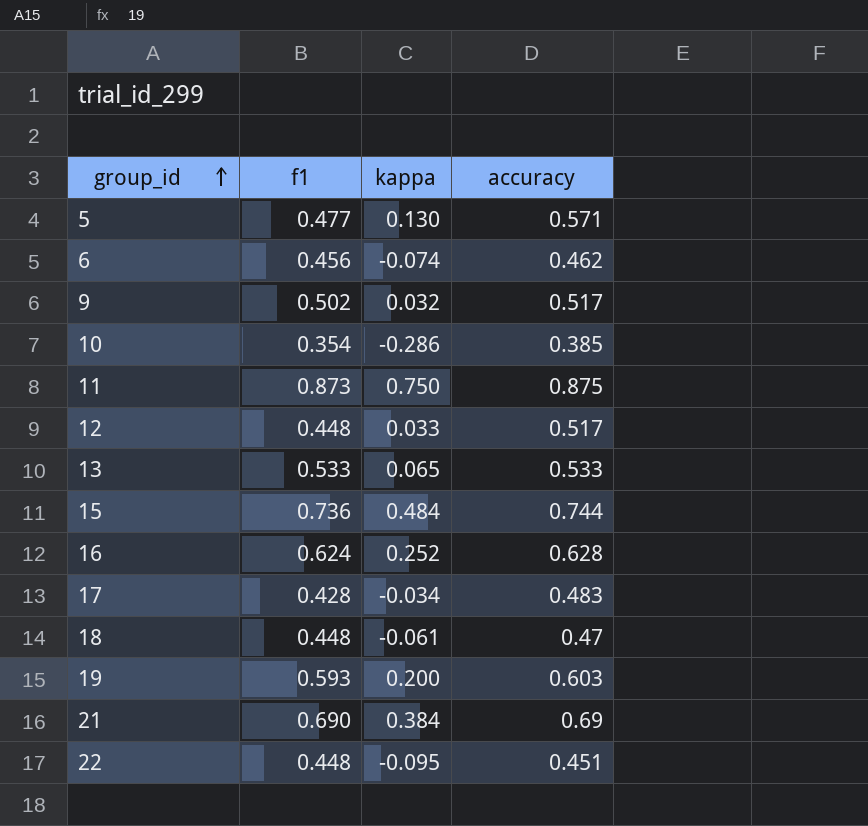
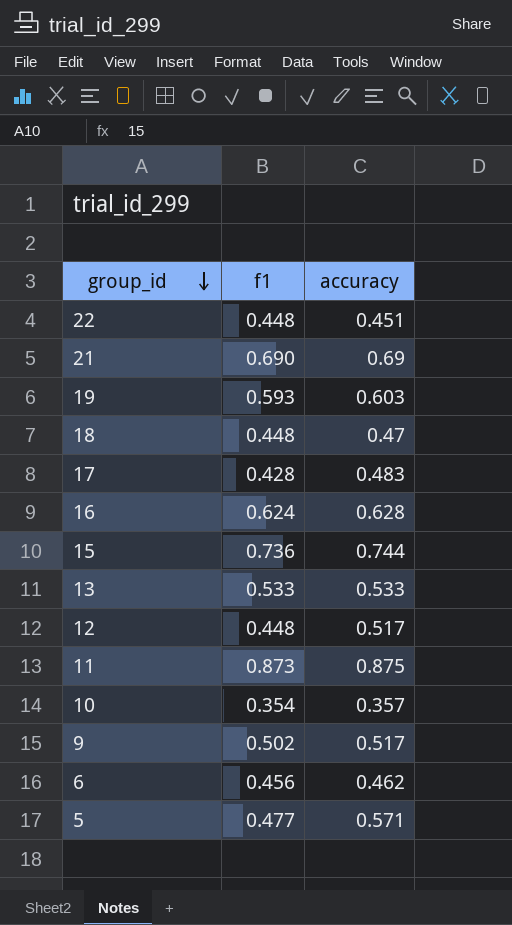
row order: group_id ascending -> group_id descending
column kappa | position: 3 -> none
10 | accuracy: 0.385 -> 0.357

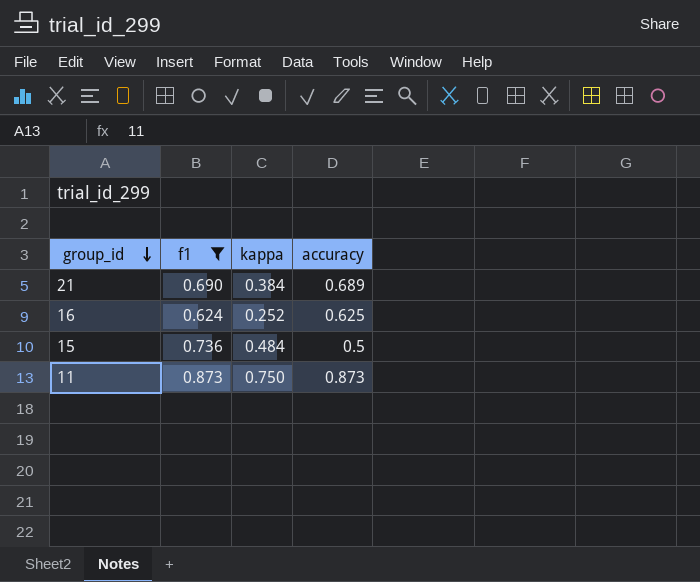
filter: none -> f1 >= 0.624
column kappa | position: none -> 3
21 | accuracy: 0.69 -> 0.689
16 | accuracy: 0.628 -> 0.625
15 | accuracy: 0.744 -> 0.5
11 | accuracy: 0.875 -> 0.873

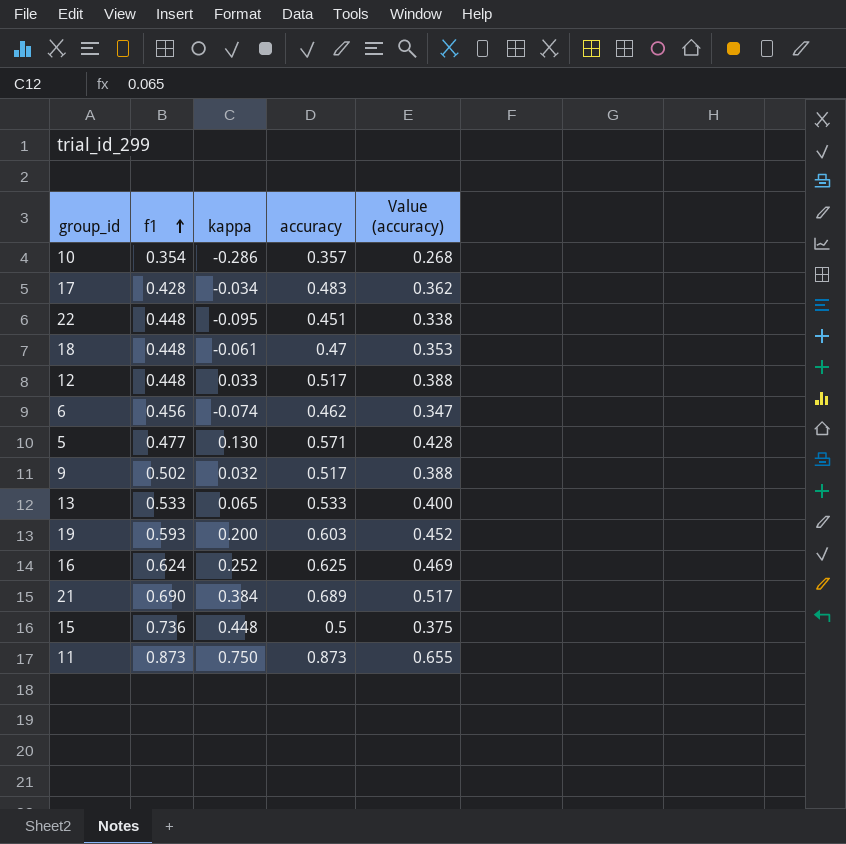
filter: f1 >= 0.624 -> none
row order: group_id descending -> f1 ascending
column Value (accuracy) | formula: none -> [accuracy] * 0.75
15 | kappa: 0.484 -> 0.448

